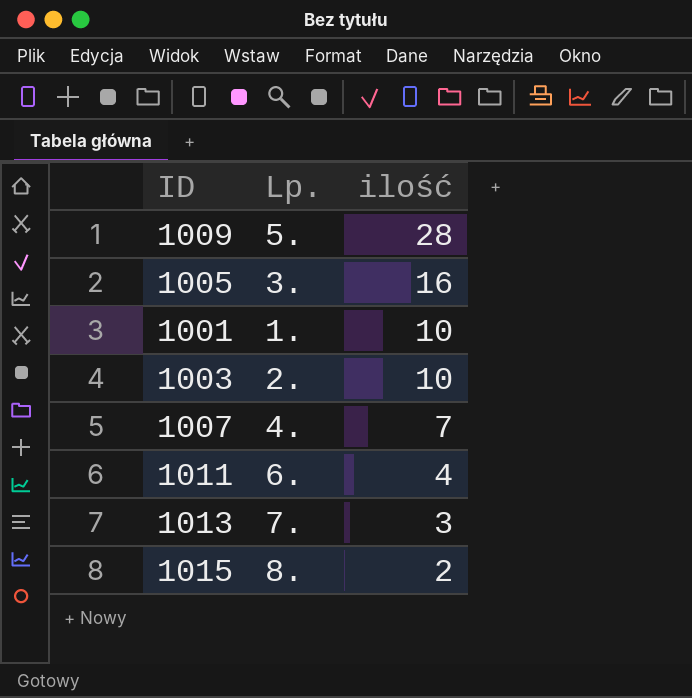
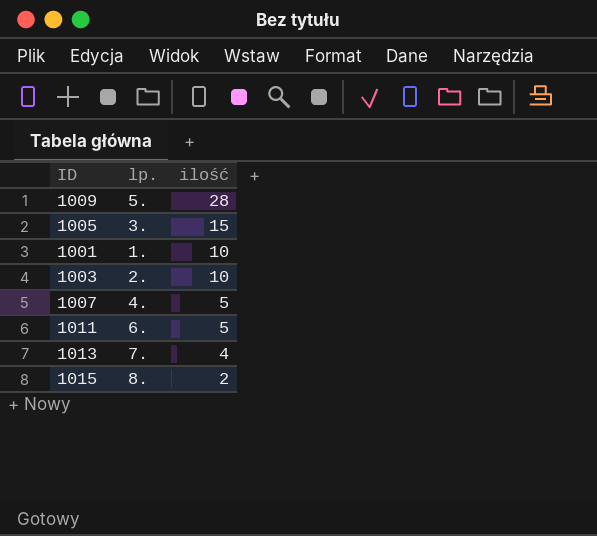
column name: Lp. -> lp.
1005 | ilość: 16 -> 15
1007 | ilość: 7 -> 5
1011 | ilość: 4 -> 5
1013 | ilość: 3 -> 4

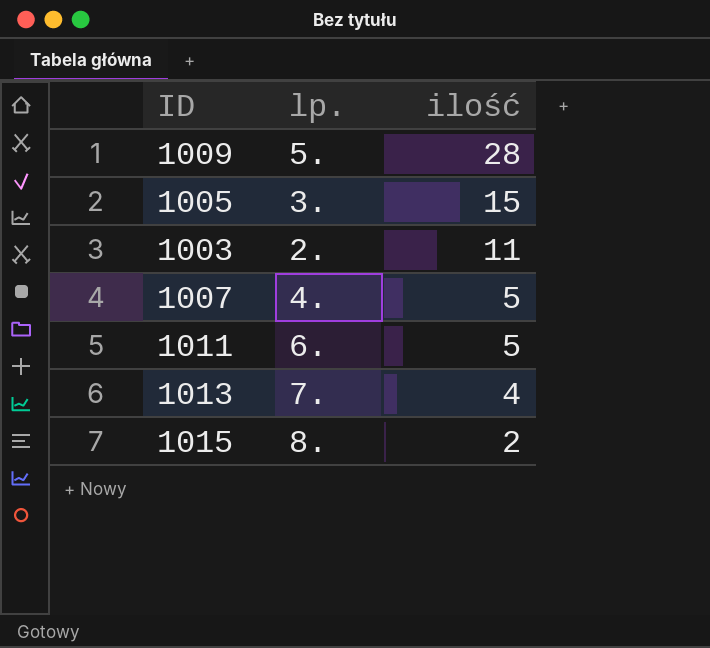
row 1001: 1. | 10 -> none
1003 | ilość: 10 -> 11

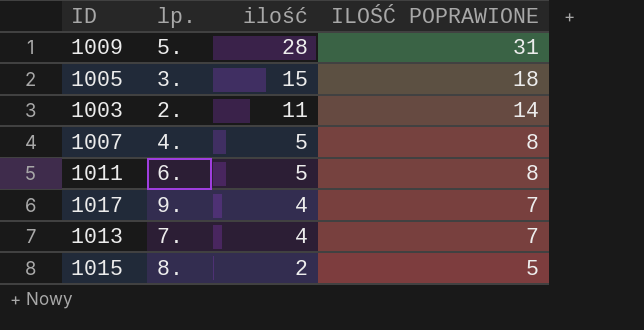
column ILOŚĆ POPRAWIONE | formula: none -> [ilość] + 3
row 1017: none -> 9. | 4 | 7

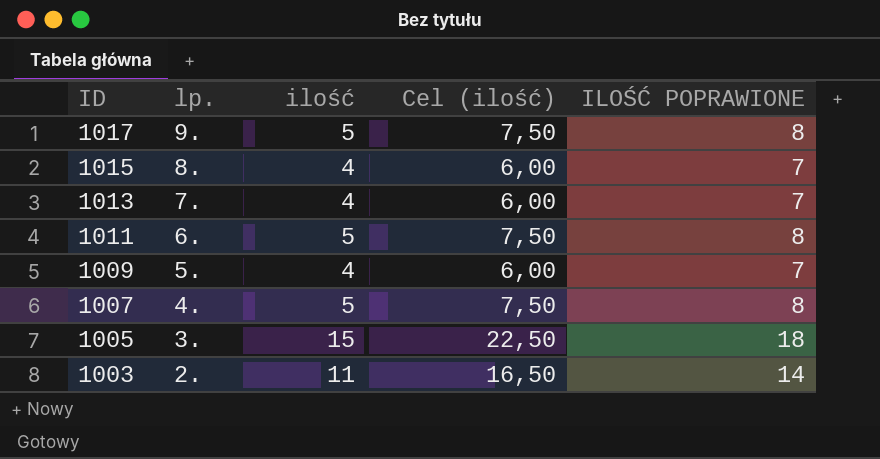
row order: ilość descending -> ID descending
column Cel (ilość) | formula: none -> [ilość] * 1,5
1017 | ilość: 4 -> 5
1017 | ILOŚĆ POPRAWIONE: 7 -> 8
1015 | ilość: 2 -> 4
1015 | ILOŚĆ POPRAWIONE: 5 -> 7
1009 | ilość: 28 -> 4
1009 | ILOŚĆ POPRAWIONE: 31 -> 7

